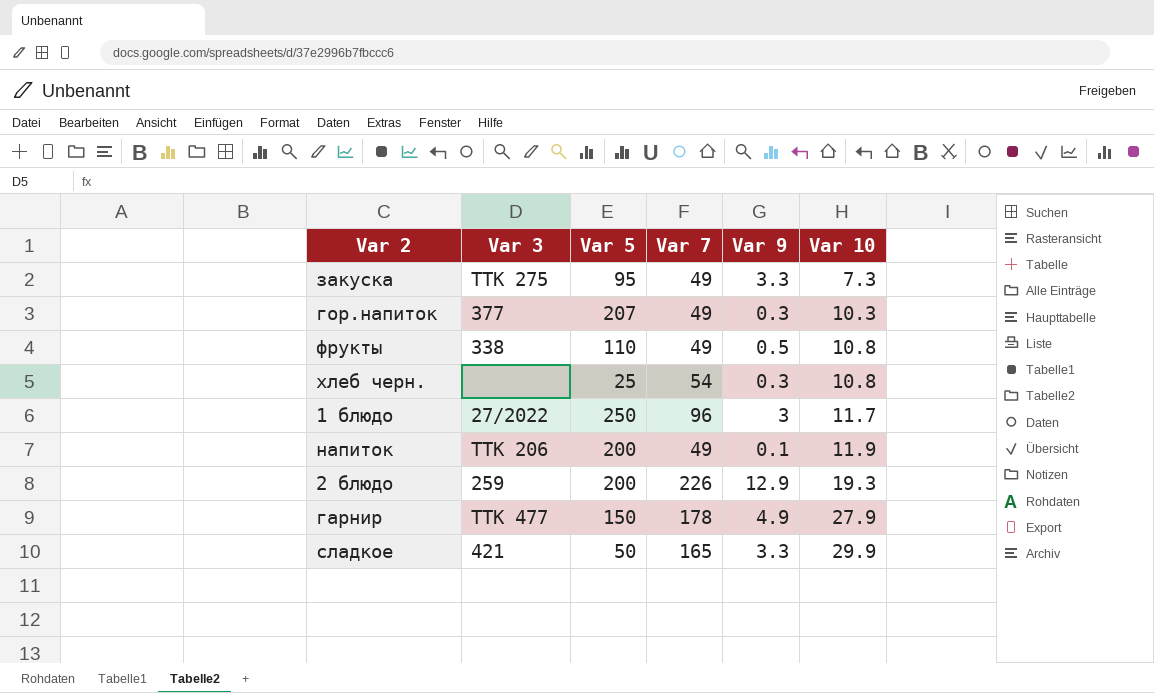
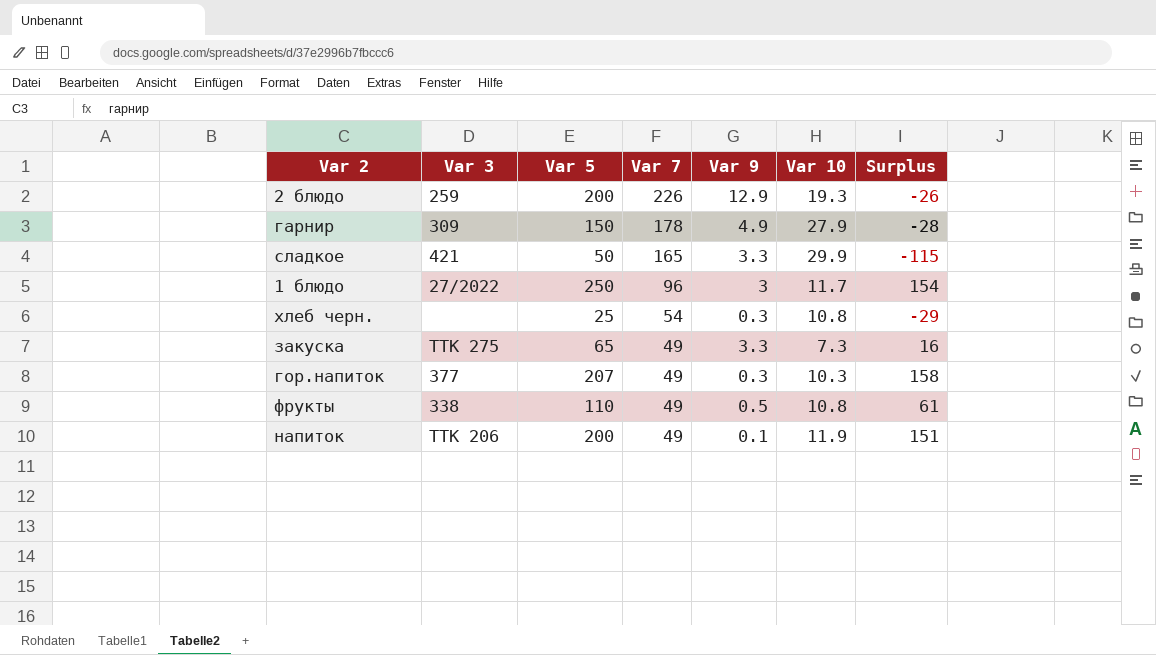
row order: Var 10 ascending -> Var 7 descending
column Surplus | formula: none -> [Var 5] - [Var 7]
гарнир | Var 3: ТТК 477 -> 309
закуска | Var 5: 95 -> 65

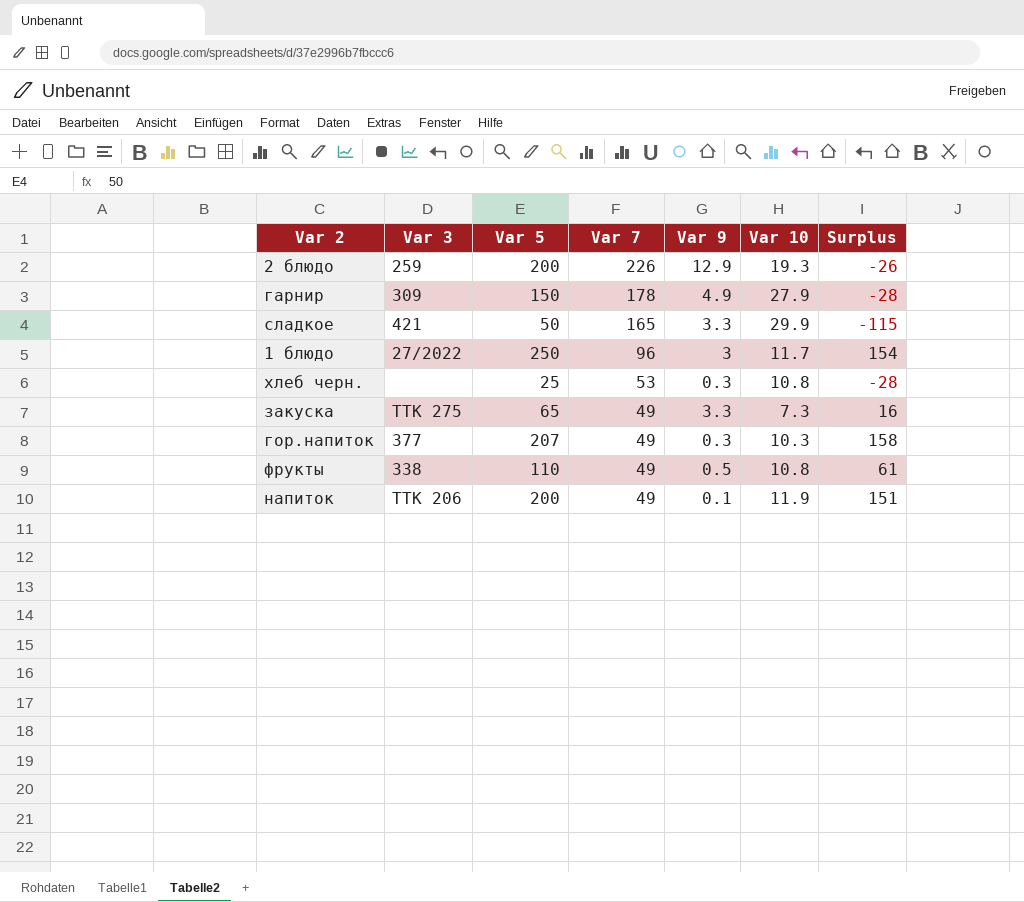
хлеб черн. | Var 7: 54 -> 53
хлеб черн. | Surplus: -29 -> -28

